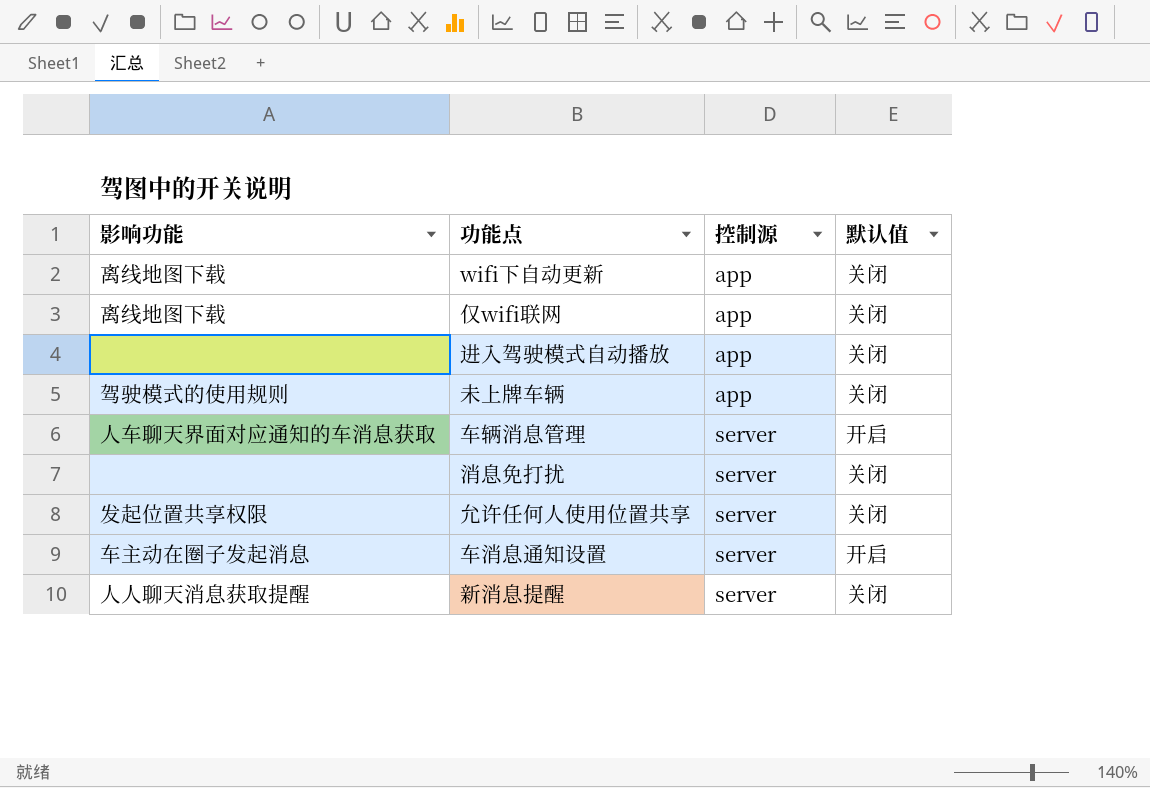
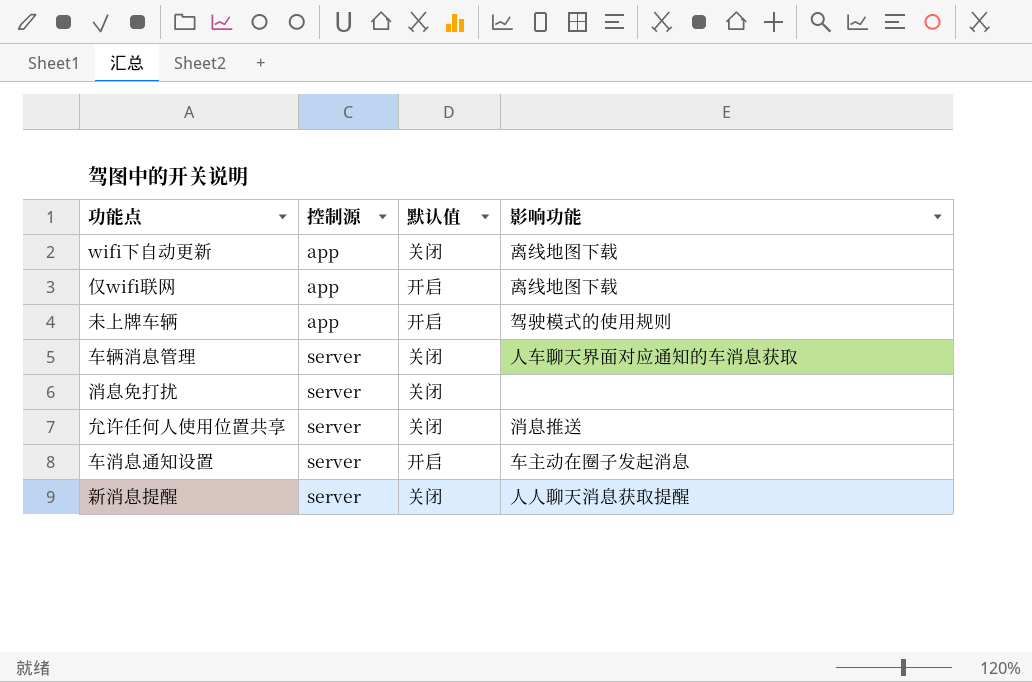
column 影响功能 | position: 1 -> 4
row 进入驾驶模式自动播放: none | app | 关闭 -> none
仅wifi联网 | 默认值: 关闭 -> 开启
未上牌车辆 | 默认值: 关闭 -> 开启
车辆消息管理 | 默认值: 开启 -> 关闭
允许任何人使用位置共享 | 影响功能: 发起位置共享权限 -> 消息推送

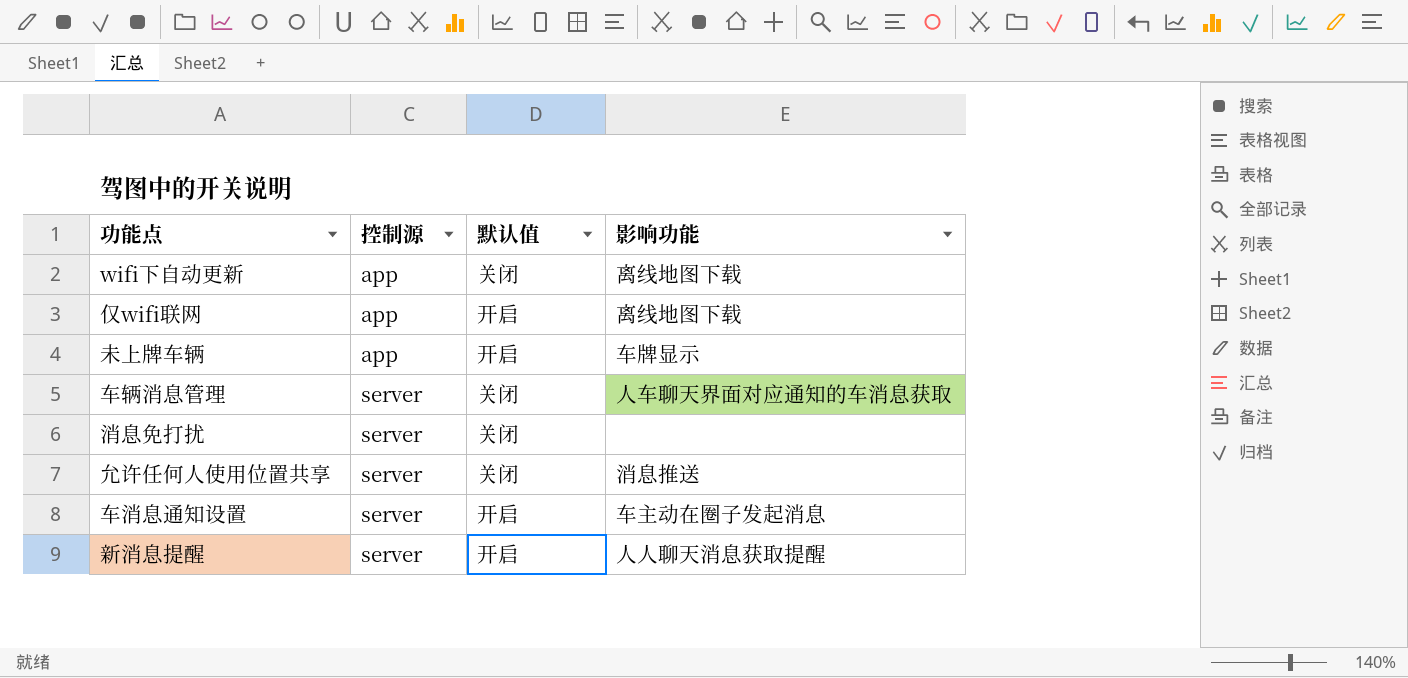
未上牌车辆 | 影响功能: 驾驶模式的使用规则 -> 车牌显示
新消息提醒 | 默认值: 关闭 -> 开启

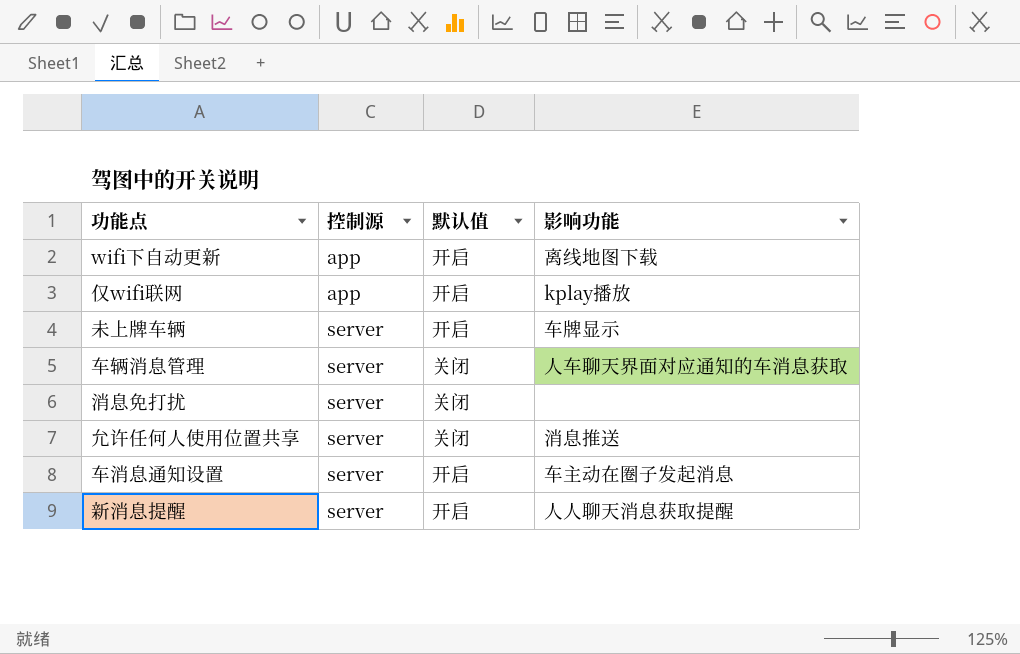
wifi下自动更新 | 默认值: 关闭 -> 开启
仅wifi联网 | 影响功能: 离线地图下载 -> kplay播放
未上牌车辆 | 控制源: app -> server

